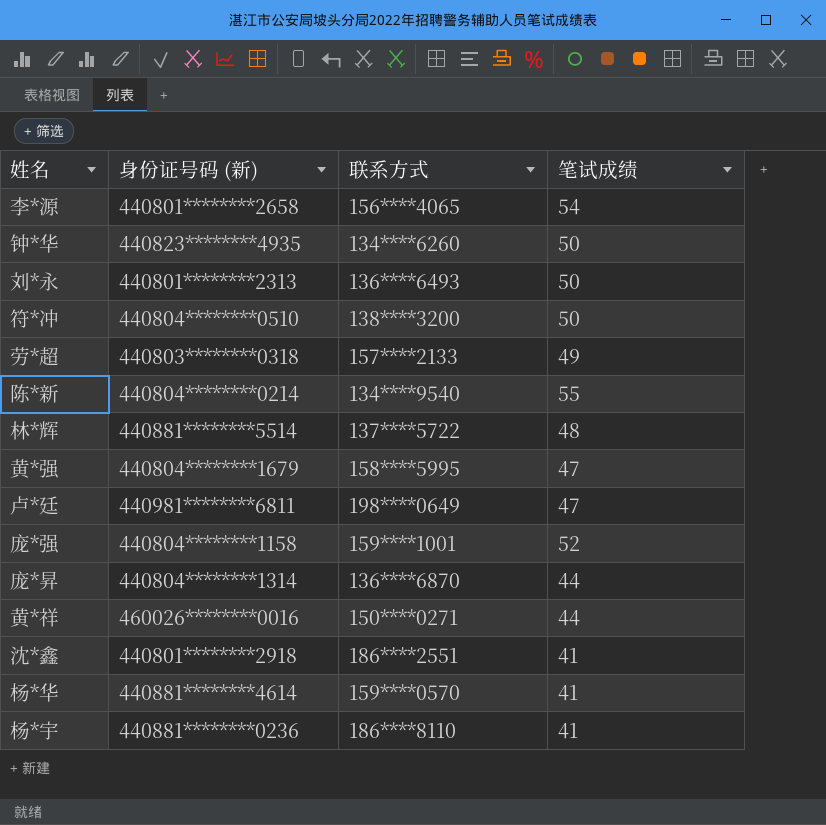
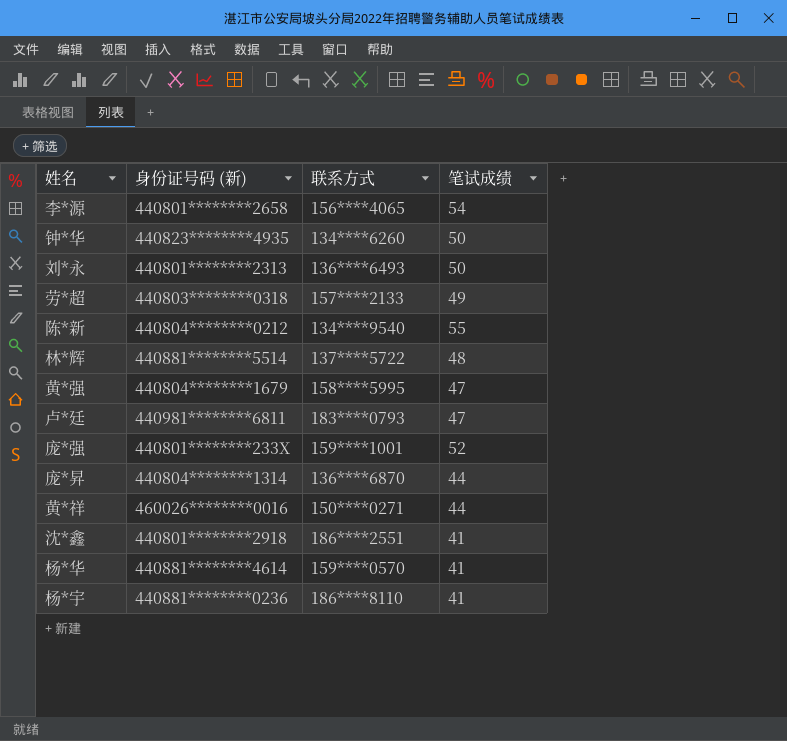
row 符*冲: 440804********0510 | 138****3200 | 50 -> none
陈*新 | 身份证号码 (新): 440804********0214 -> 440804********0212
卢*廷 | 联系方式: 198****0649 -> 183****0793
庞*强 | 身份证号码 (新): 440804********1158 -> 440801********233X

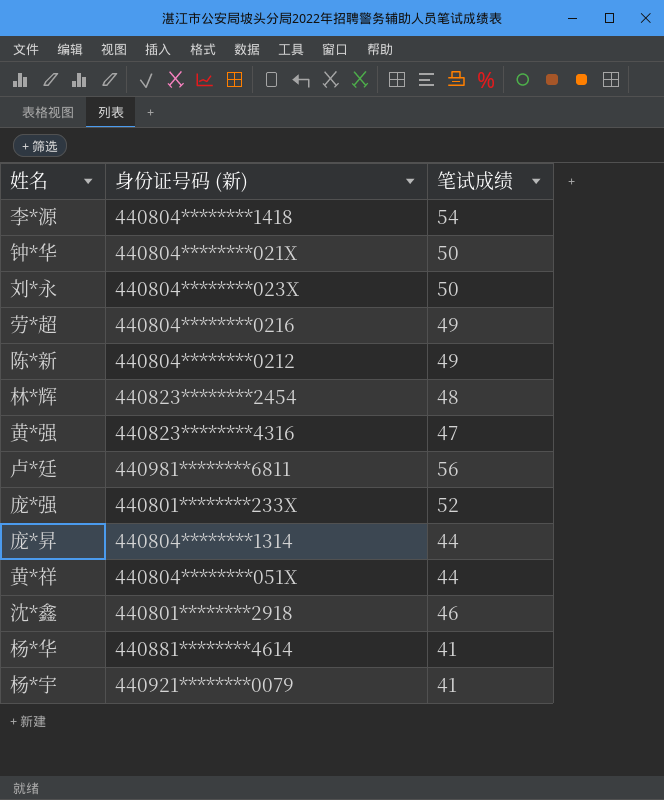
column 联系方式 | position: 3 -> none
李*源 | 身份证号码 (新): 440801********2658 -> 440804********1418
钟*华 | 身份证号码 (新): 440823********4935 -> 440804********021X
刘*永 | 身份证号码 (新): 440801********2313 -> 440804********023X
劳*超 | 身份证号码 (新): 440803********0318 -> 440804********0216
陈*新 | 笔试成绩: 55 -> 49
林*辉 | 身份证号码 (新): 440881********5514 -> 440823********2454
黄*强 | 身份证号码 (新): 440804********1679 -> 440823********4316
卢*廷 | 笔试成绩: 47 -> 56
黄*祥 | 身份证号码 (新): 460026********0016 -> 440804********051X
沈*鑫 | 笔试成绩: 41 -> 46
杨*宇 | 身份证号码 (新): 440881********0236 -> 440921********0079

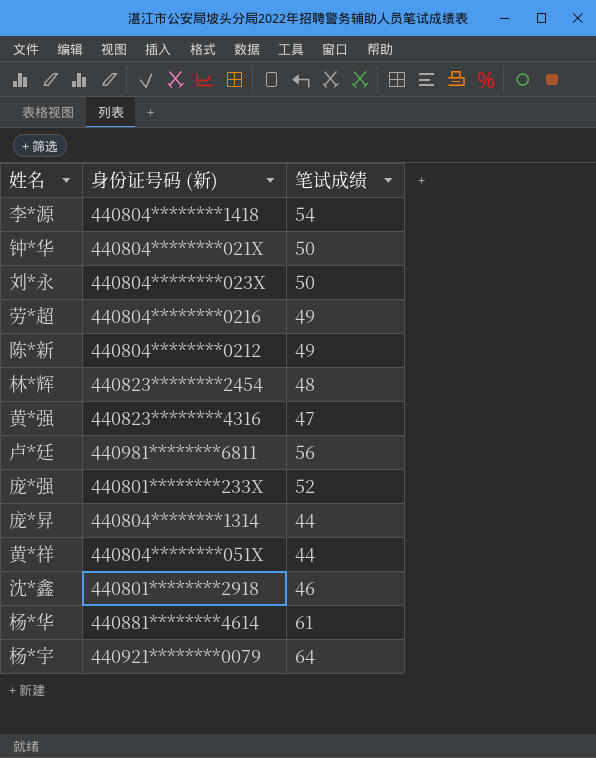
杨*华 | 笔试成绩: 41 -> 61
杨*宇 | 笔试成绩: 41 -> 64

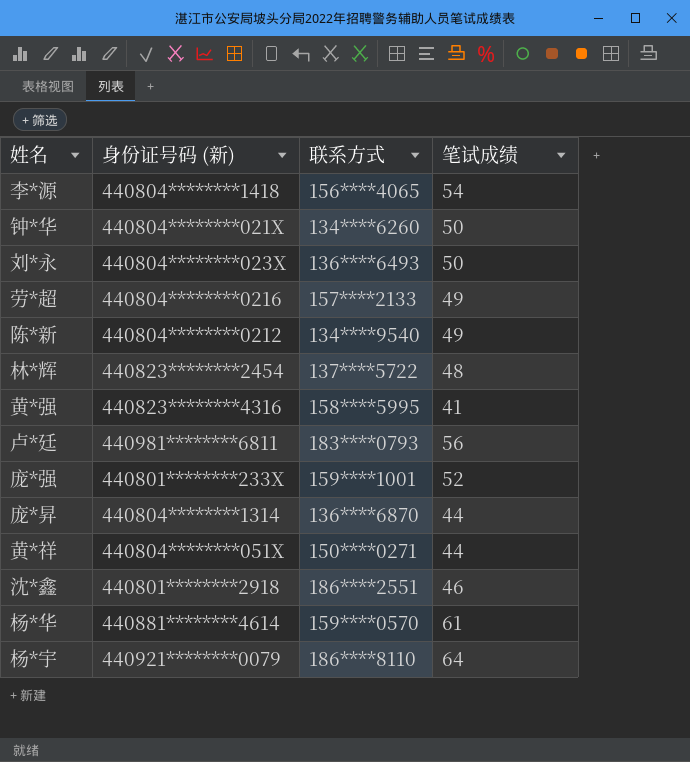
column 联系方式 | position: none -> 3
黄*强 | 笔试成绩: 47 -> 41

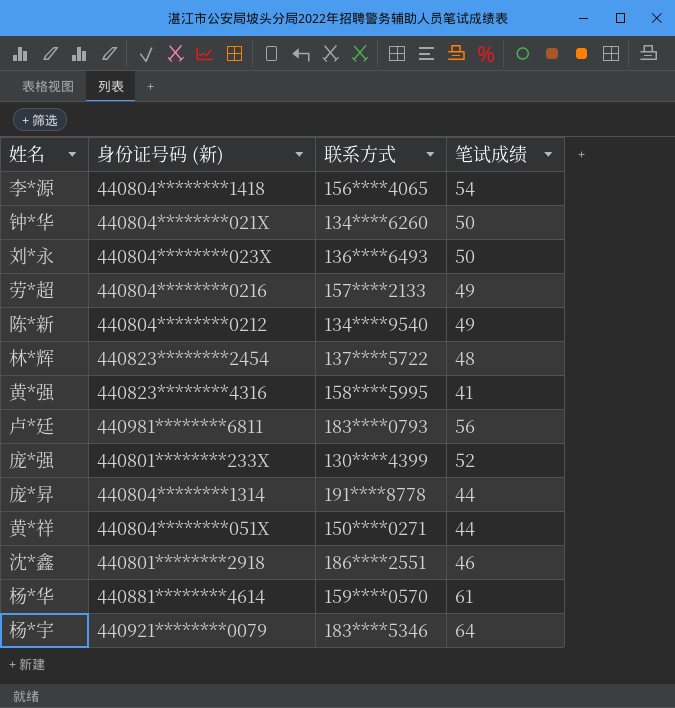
庞*强 | 联系方式: 159****1001 -> 130****4399
庞*昇 | 联系方式: 136****6870 -> 191****8778
杨*宇 | 联系方式: 186****8110 -> 183****5346

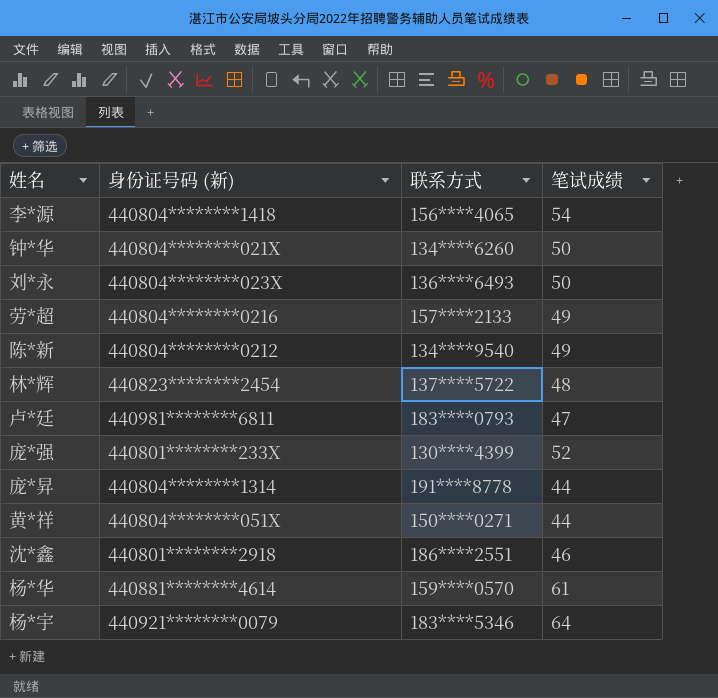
row 黄*强: 440823********4316 | 158****5995 | 41 -> none
卢*廷 | 笔试成绩: 56 -> 47

